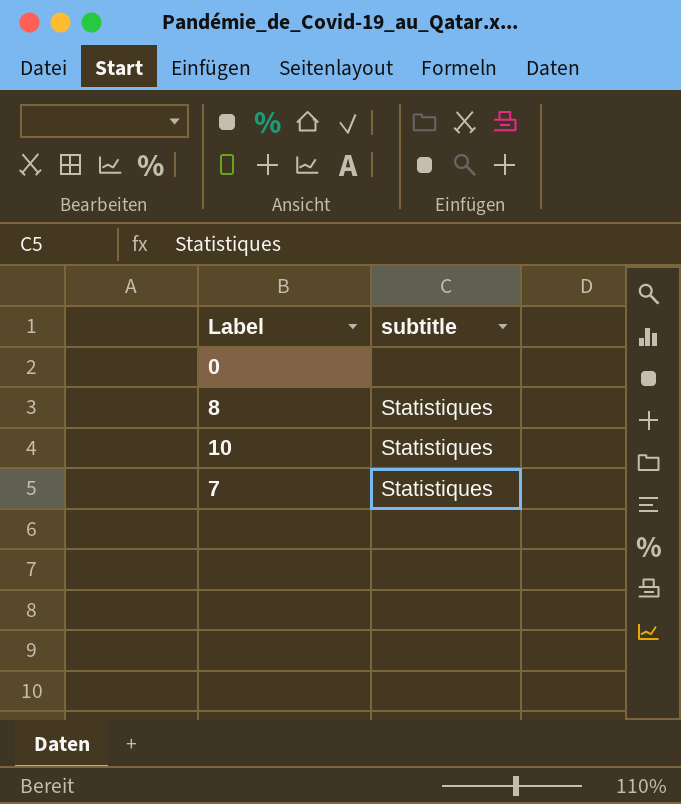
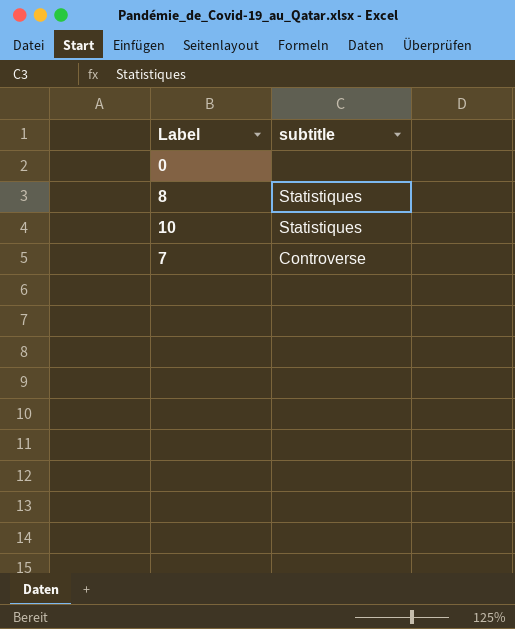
7 | subtitle: Statistiques -> Controverse

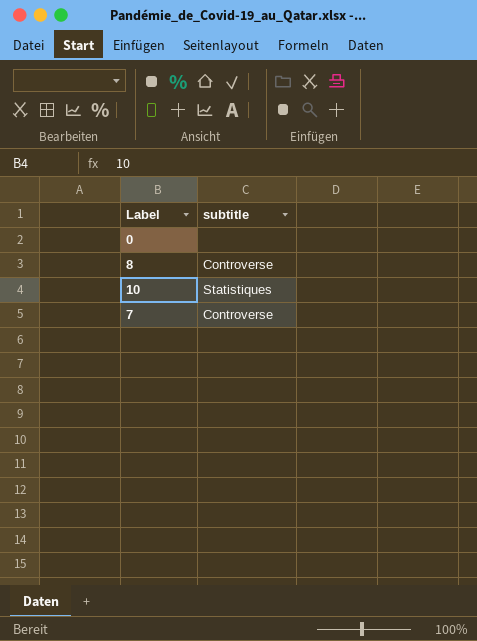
8 | subtitle: Statistiques -> Controverse

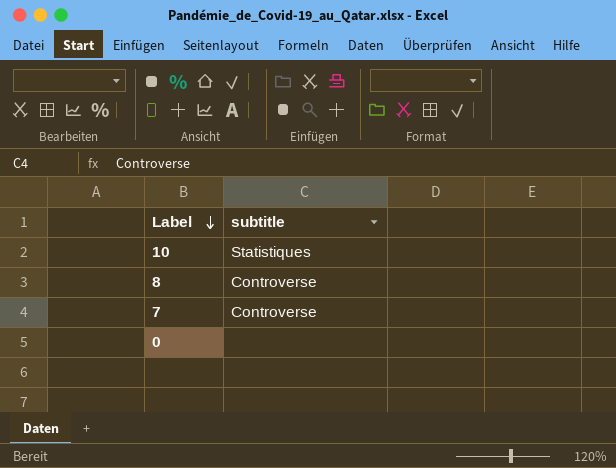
row order: none -> Label descending

